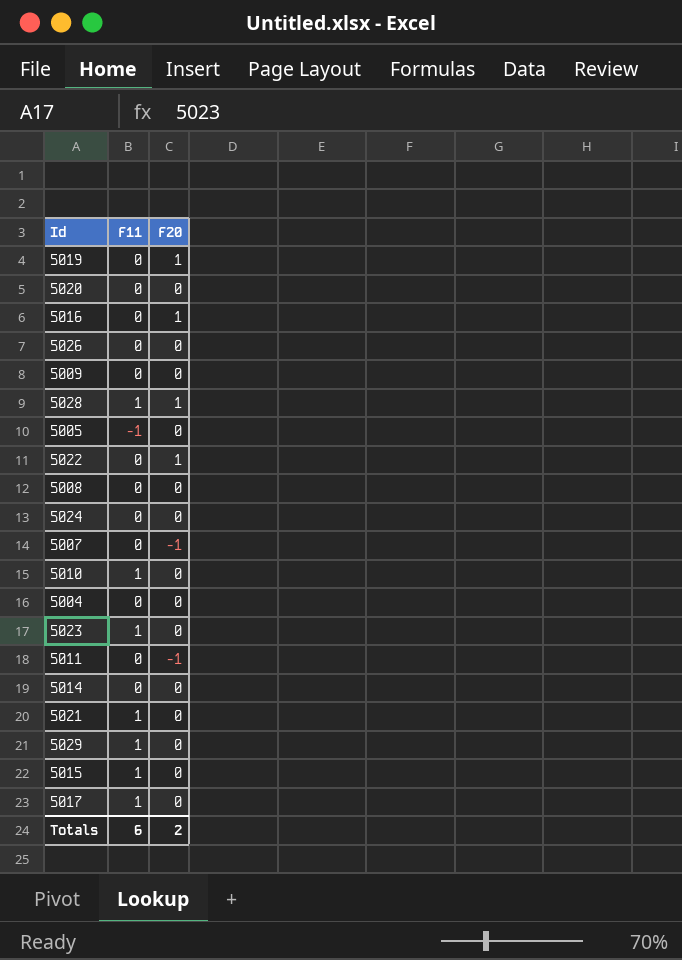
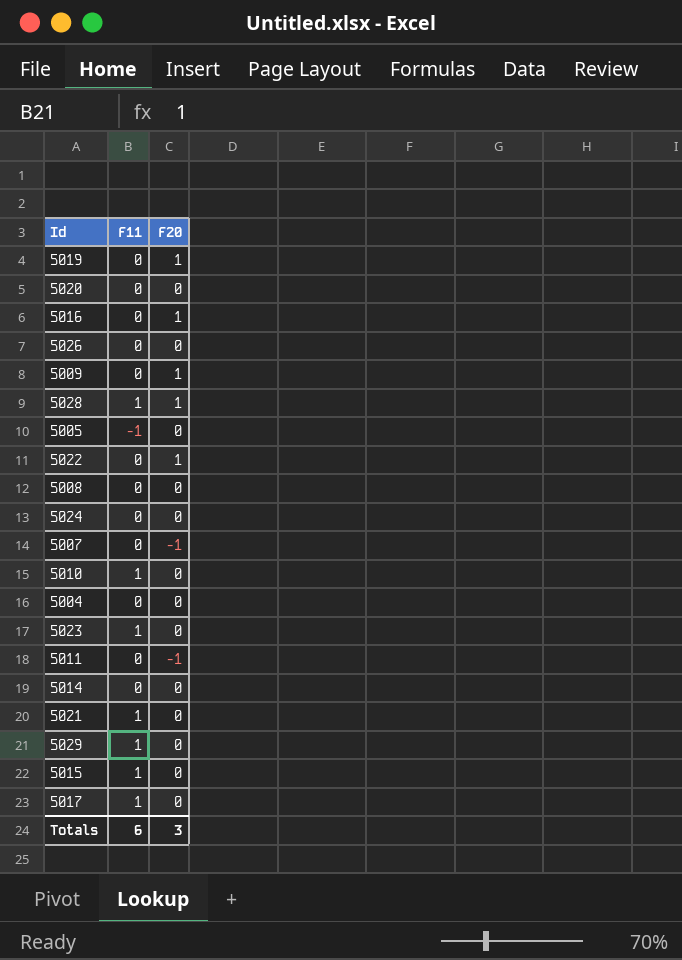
5009 | F20: 0 -> 1
Totals | F20: 2 -> 3

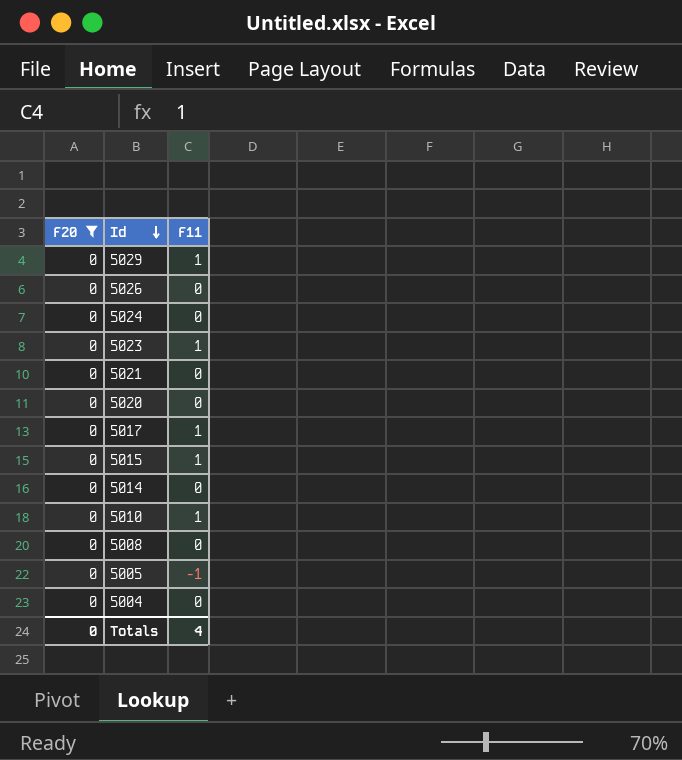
filter: none -> F20 = 0
row order: none -> Id descending
column F20 | position: 3 -> 1
5021 | F11: 1 -> 0
Totals | F20: 3 -> 0
Totals | F11: 6 -> 4

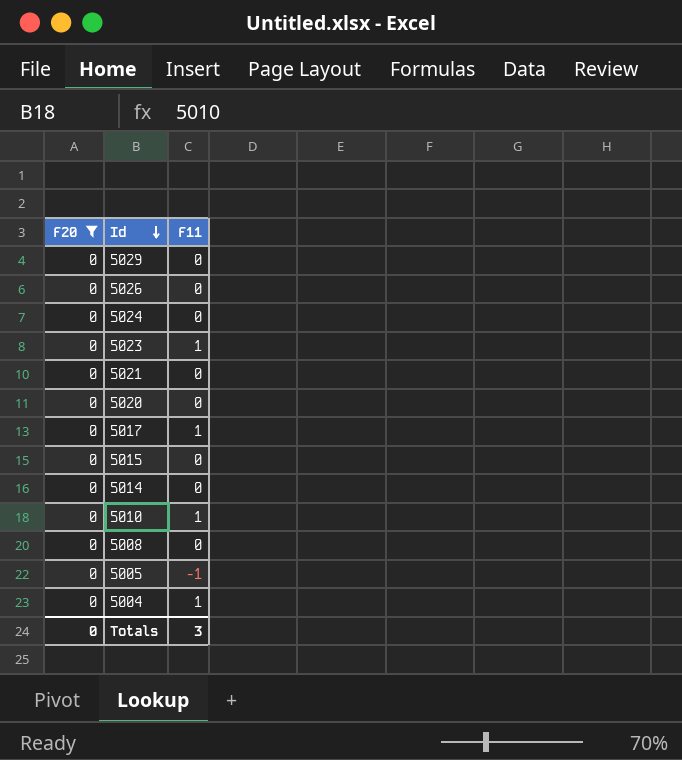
5029 | F11: 1 -> 0
5015 | F11: 1 -> 0
5004 | F11: 0 -> 1
Totals | F11: 4 -> 3

